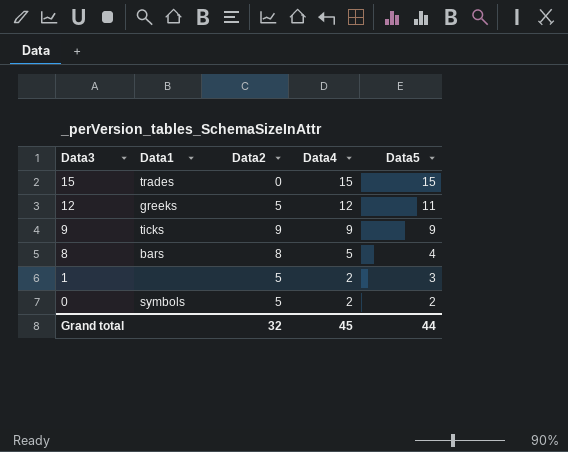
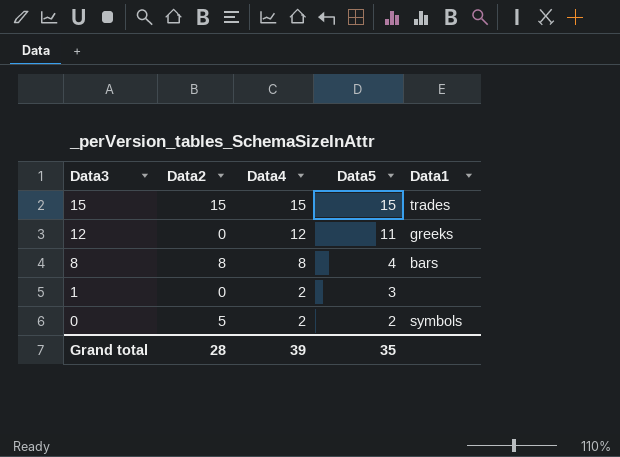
column Data1 | position: 2 -> 5
row 9: ticks | 9 | 9 | 9 -> none
15 | Data2: 0 -> 15
12 | Data2: 5 -> 0
8 | Data4: 5 -> 8
1 | Data2: 5 -> 0
Grand total | Data2: 32 -> 28
Grand total | Data4: 45 -> 39
Grand total | Data5: 44 -> 35

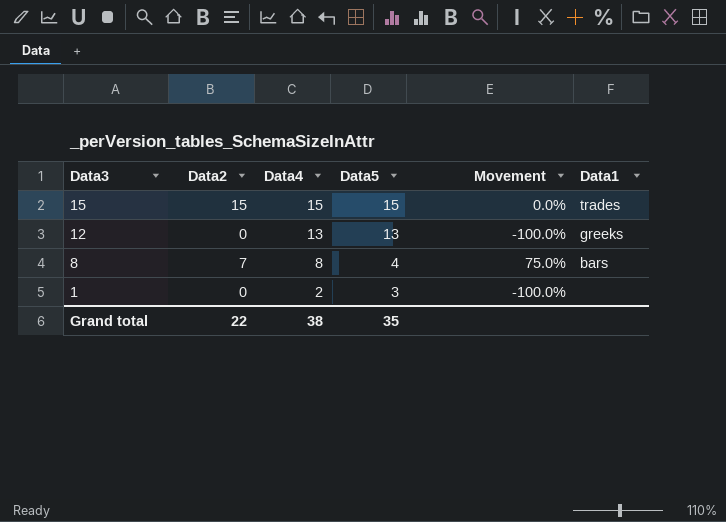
column Movement | formula: none -> ([Data2] - [Data5]) / [Data5]
row 0: 5 | 2 | 2 | symbols -> none
12 | Data4: 12 -> 13
12 | Data5: 11 -> 13
8 | Data2: 8 -> 7
Grand total | Data2: 28 -> 22
Grand total | Data4: 39 -> 38

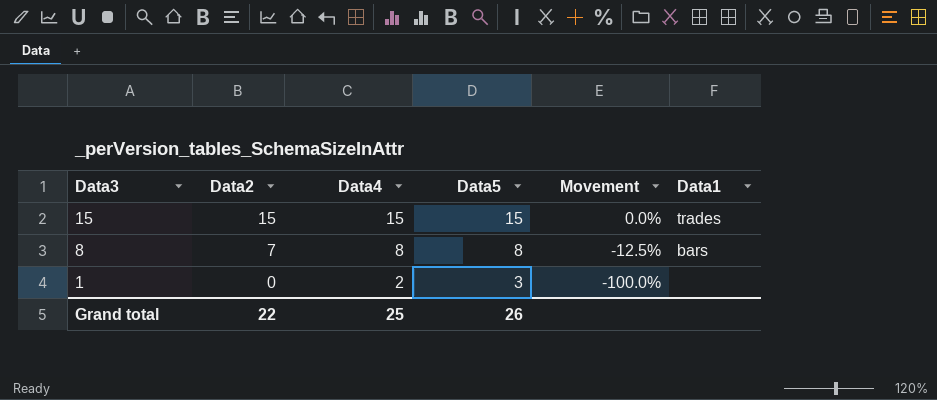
row 12: 0 | 13 | 13 | -100.0% | greeks -> none
8 | Data5: 4 -> 8
8 | Movement: 75.0% -> -12.5%
Grand total | Data4: 38 -> 25
Grand total | Data5: 35 -> 26

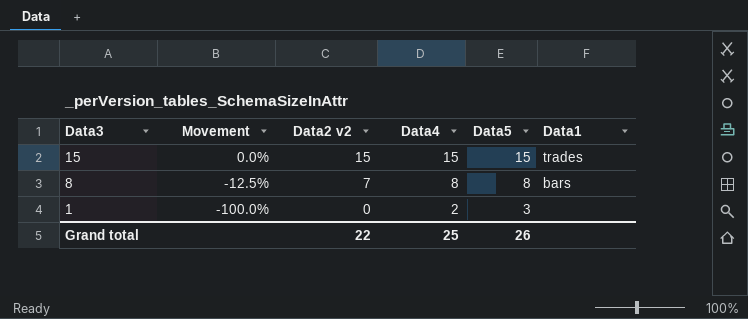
column Movement | position: 5 -> 2
column name: Data2 -> Data2 v2

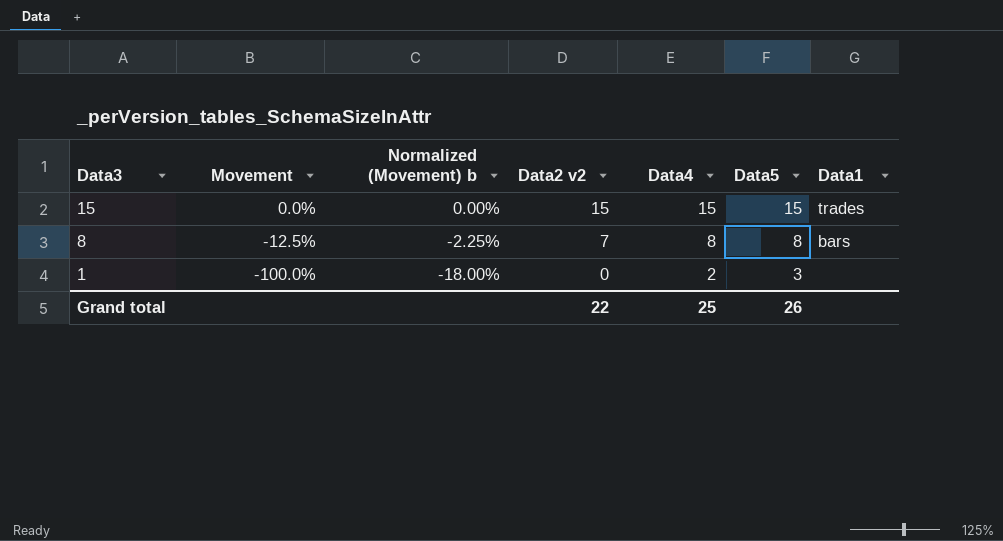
column Normalized (Movement) b | formula: none -> [Movement] * 0.18

